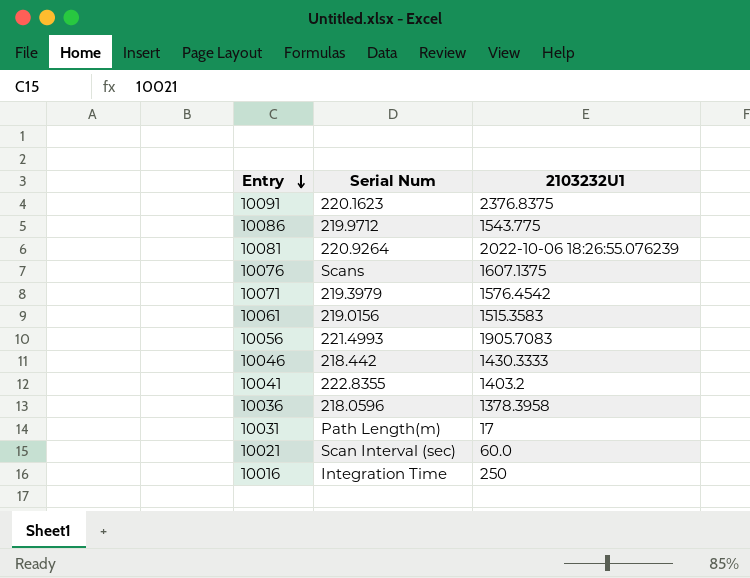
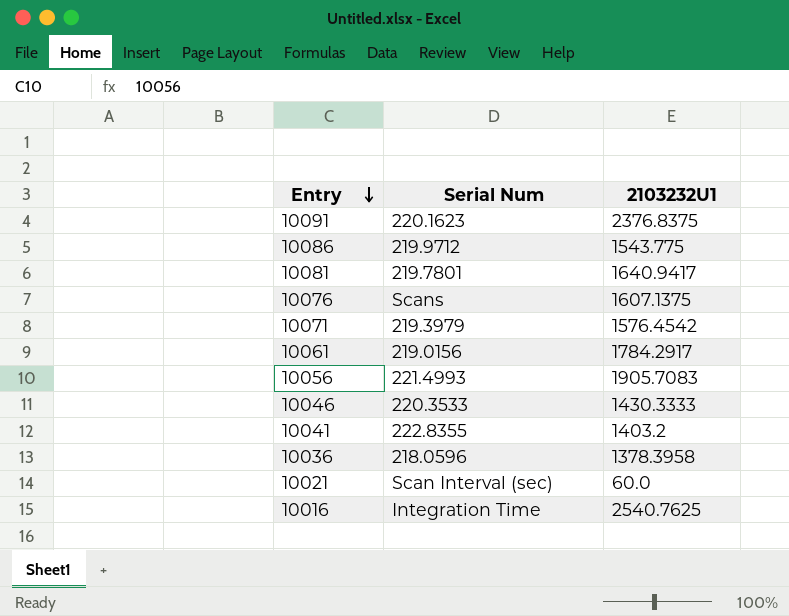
row 10031: Path Length(m) | 17 -> none
10081 | Serial Num: 220.9264 -> 219.7801
10081 | 2103232U1: 2022-10-06 18:26:55.076239 -> 1640.9417
10061 | 2103232U1: 1515.3583 -> 1784.2917
10046 | Serial Num: 218.442 -> 220.3533
10016 | 2103232U1: 250 -> 2540.7625

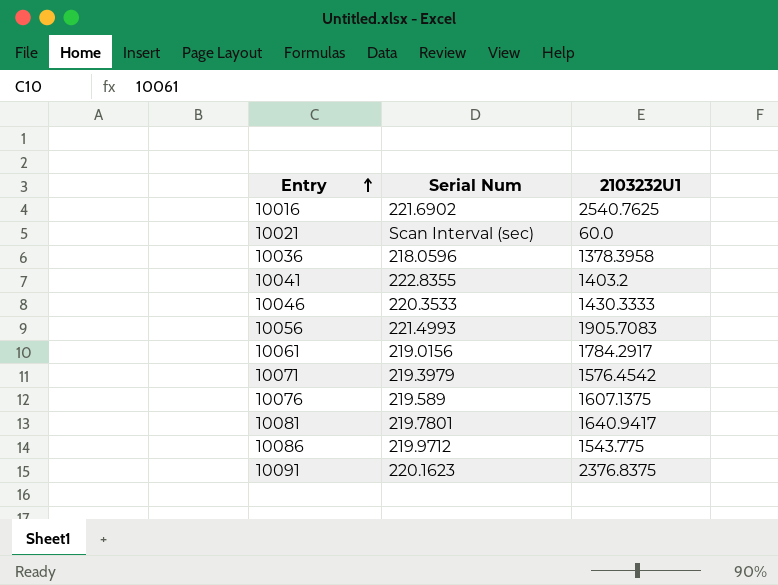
row order: Entry descending -> Entry ascending
10016 | Serial Num: Integration Time -> 221.6902
10076 | Serial Num: Scans -> 219.589

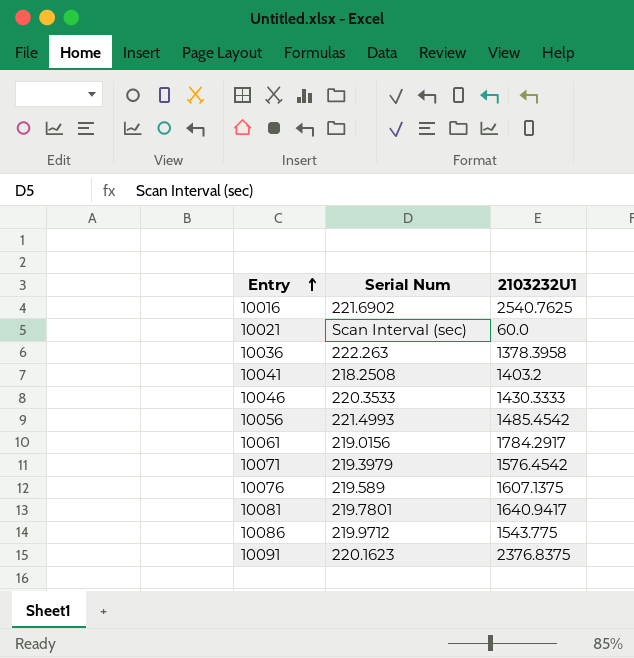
10036 | Serial Num: 218.0596 -> 222.263
10041 | Serial Num: 222.8355 -> 218.2508
10056 | 2103232U1: 1905.7083 -> 1485.4542

